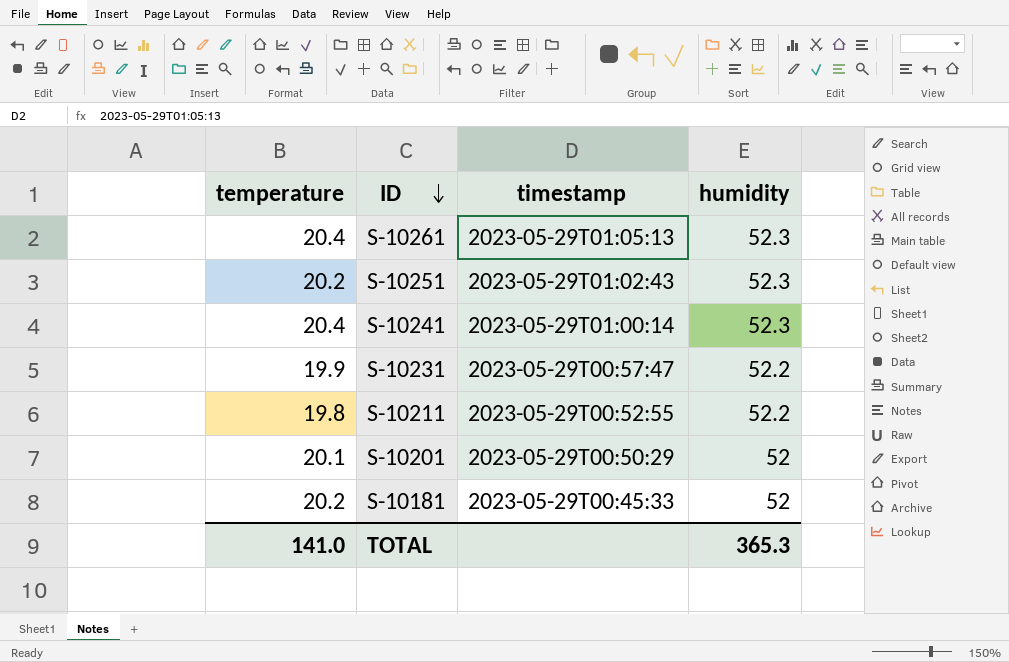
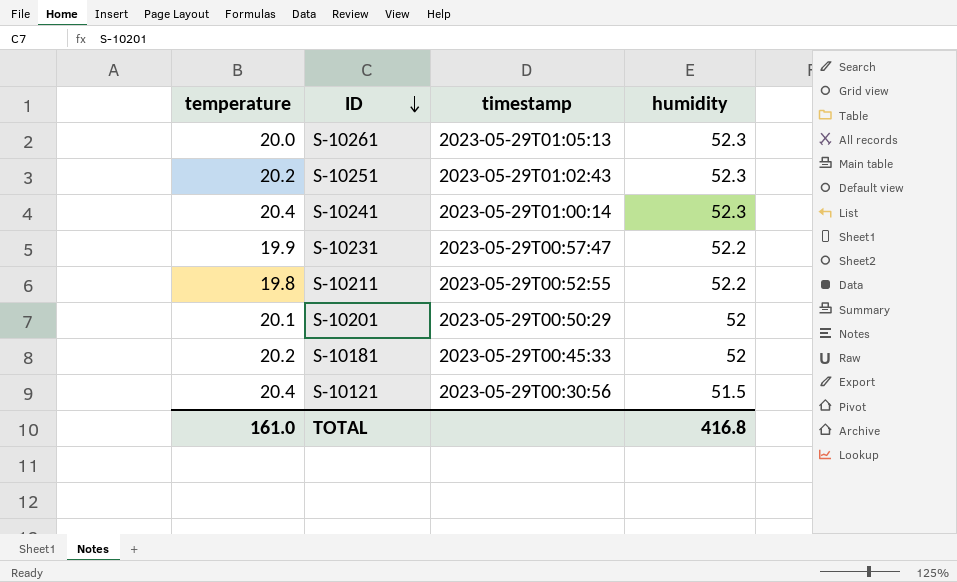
S-10261 | temperature: 20.4 -> 20.0
row S-10121: none -> 20.4 | 2023-05-29T00:30:56 | 51.5
TOTAL | temperature: 141.0 -> 161.0
TOTAL | humidity: 365.3 -> 416.8

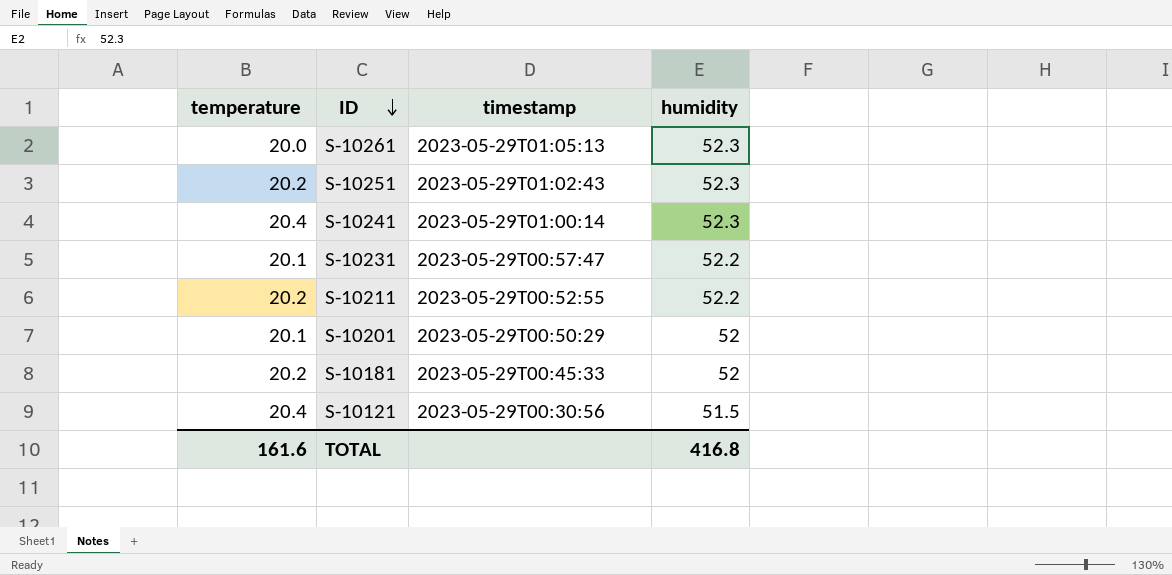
S-10231 | temperature: 19.9 -> 20.1
S-10211 | temperature: 19.8 -> 20.2
TOTAL | temperature: 161.0 -> 161.6

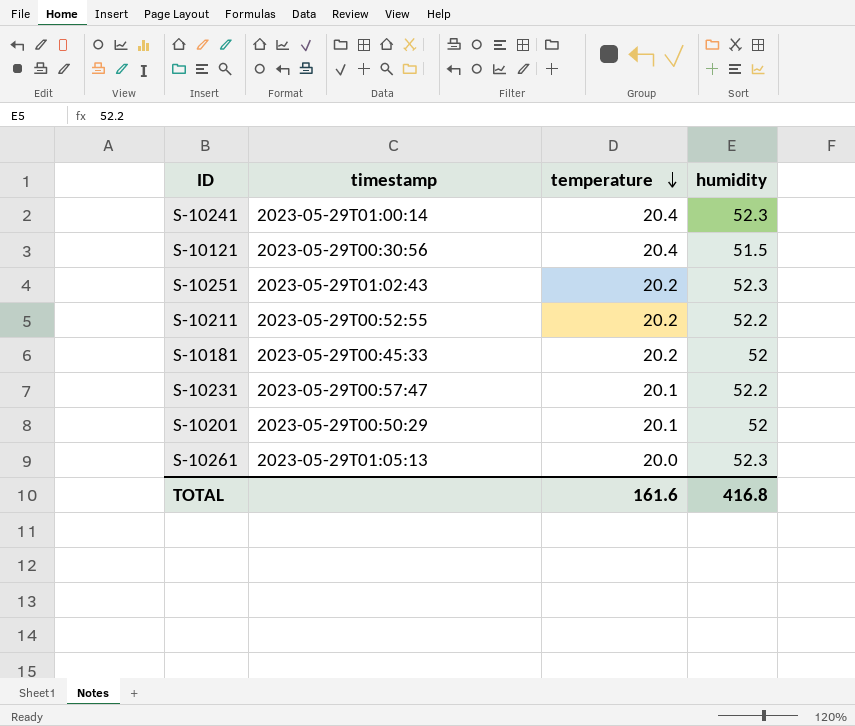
row order: ID descending -> temperature descending
column temperature | position: 1 -> 3

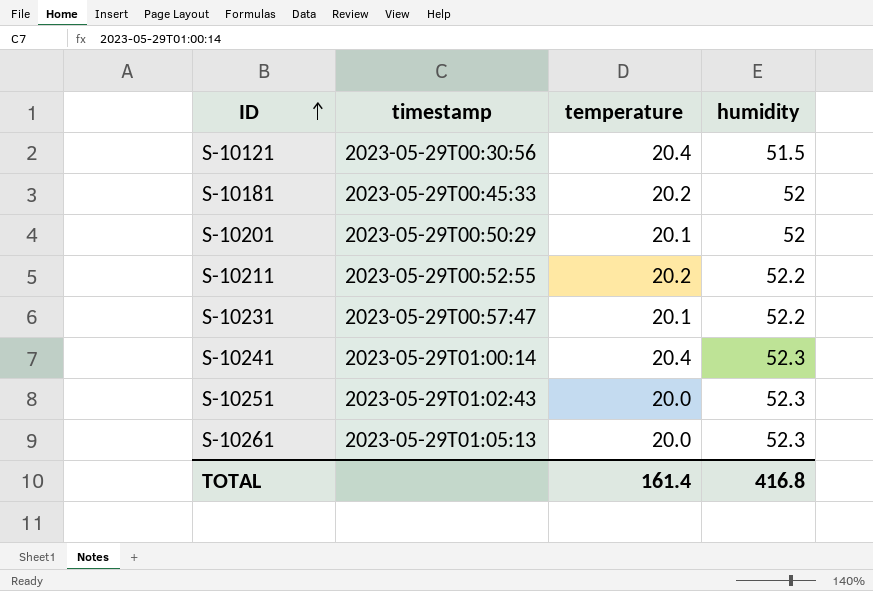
row order: temperature descending -> ID ascending
S-10251 | temperature: 20.2 -> 20.0
TOTAL | temperature: 161.6 -> 161.4

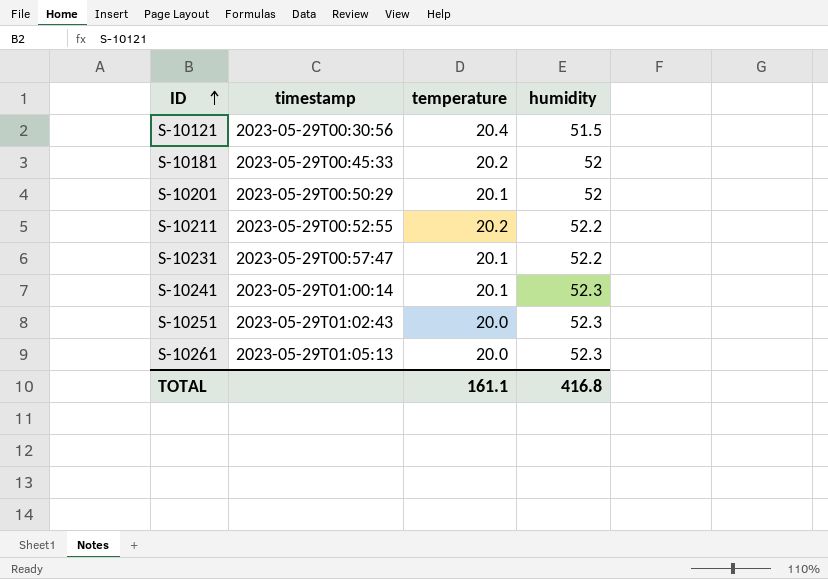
S-10241 | temperature: 20.4 -> 20.1
TOTAL | temperature: 161.4 -> 161.1

